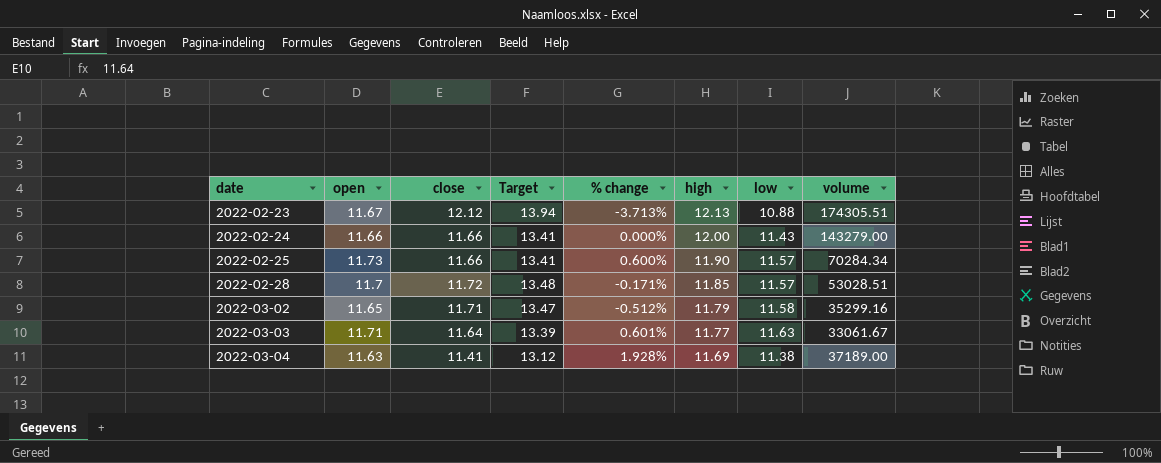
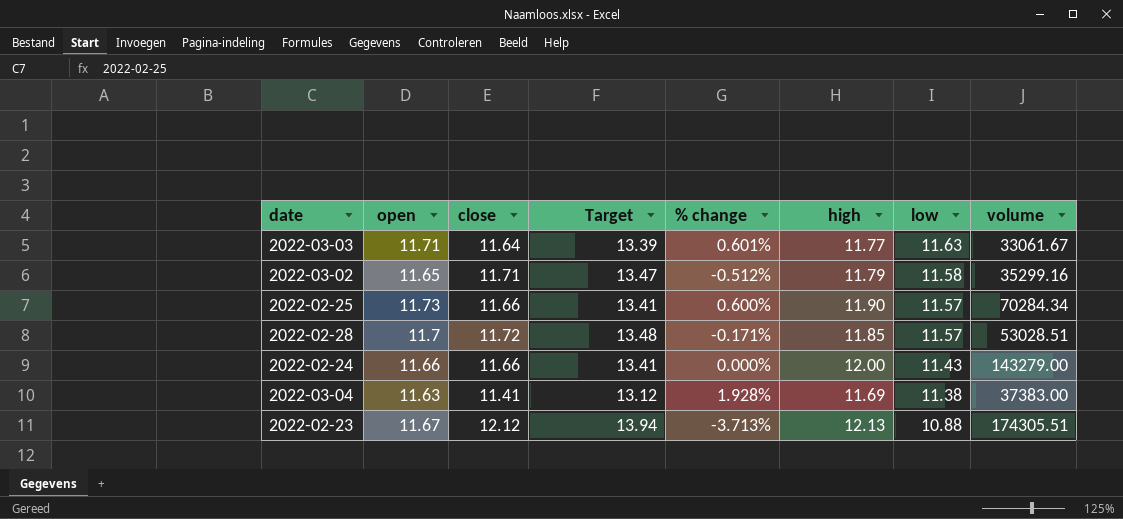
row order: date ascending -> low descending
2022-03-04 | volume: 37189.00 -> 37383.00

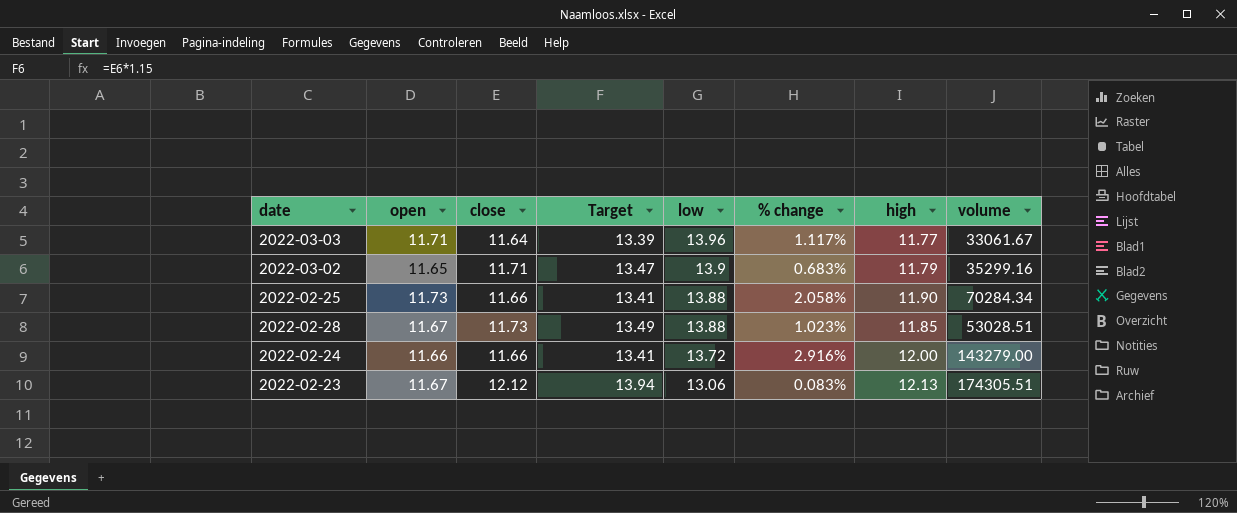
column low | position: 7 -> 5
column % change | formula: ([open] - [close]) / [close] -> ([high] - [close]) / [close]
row 2022-03-04: 11.63 | 11.41 | 13.12 | 1.928% | 11.69 | 11.38 | 37383.00 -> none
2022-03-03 | low: 11.63 -> 13.96
2022-03-02 | low: 11.58 -> 13.9
2022-02-25 | low: 11.57 -> 13.88
2022-02-28 | open: 11.7 -> 11.67
2022-02-28 | close: 11.72 -> 11.73
2022-02-28 | Target: 13.48 -> 13.49
2022-02-28 | low: 11.57 -> 13.88
2022-02-24 | low: 11.43 -> 13.72
2022-02-23 | low: 10.88 -> 13.06

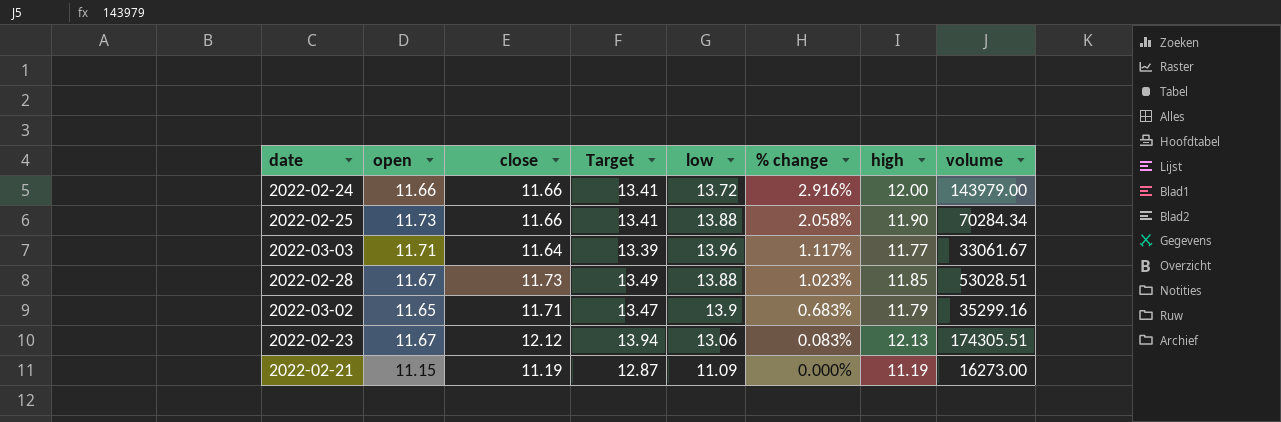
row order: low descending -> % change descending
2022-02-24 | volume: 143279.00 -> 143979.00
row 2022-02-21: none -> 11.15 | 11.19 | 12.87 | 11.09 | 0.000% | 11.19 | 16273.00

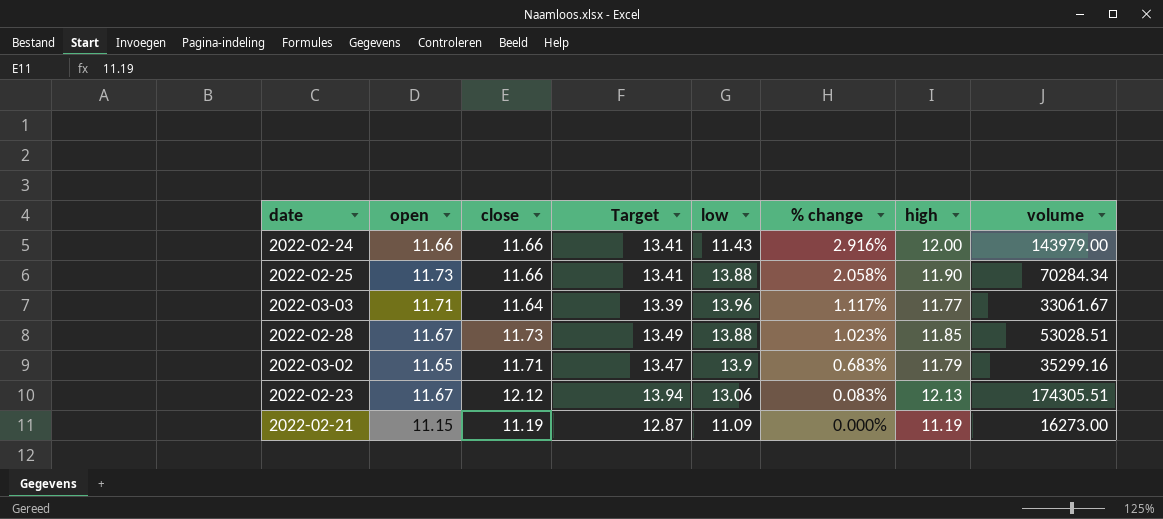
2022-02-24 | low: 13.72 -> 11.43

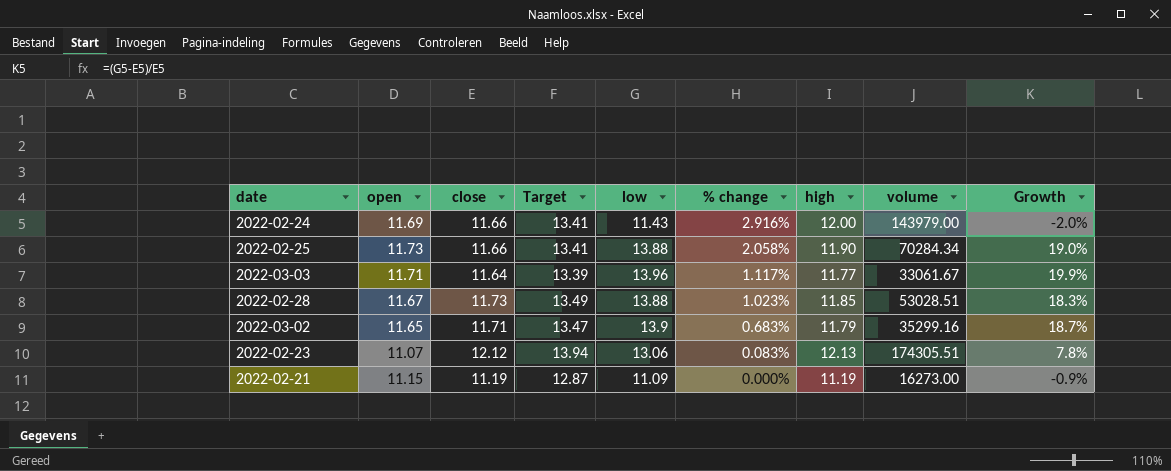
column Growth | formula: none -> ([low] - [close]) / [close]
2022-02-24 | open: 11.66 -> 11.69
2022-02-23 | open: 11.67 -> 11.07

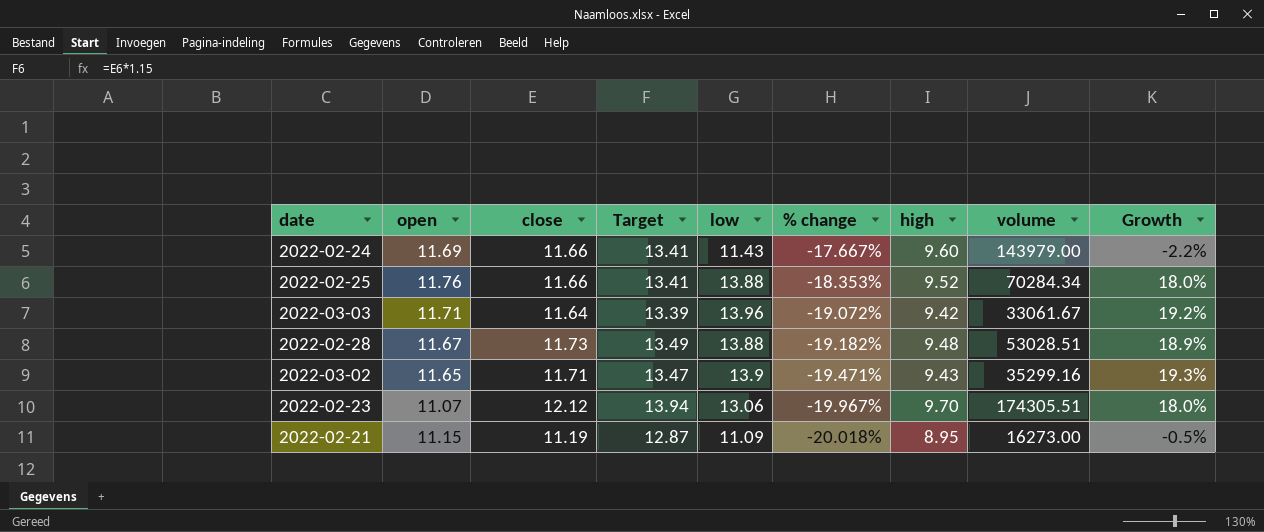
column Growth | formula: ([low] - [close]) / [close] -> ([low] - [open]) / [open]
2022-02-24 | % change: 2.916% -> -17.667%
2022-02-24 | high: 12.00 -> 9.60
2022-02-25 | open: 11.73 -> 11.76
2022-02-25 | % change: 2.058% -> -18.353%
2022-02-25 | high: 11.90 -> 9.52
2022-03-03 | % change: 1.117% -> -19.072%
2022-03-03 | high: 11.77 -> 9.42
2022-02-28 | % change: 1.023% -> -19.182%
2022-02-28 | high: 11.85 -> 9.48
2022-03-02 | % change: 0.683% -> -19.471%
2022-03-02 | high: 11.79 -> 9.43
2022-02-23 | % change: 0.083% -> -19.967%
2022-02-23 | high: 12.13 -> 9.70
2022-02-21 | % change: 0.000% -> -20.018%
2022-02-21 | high: 11.19 -> 8.95

